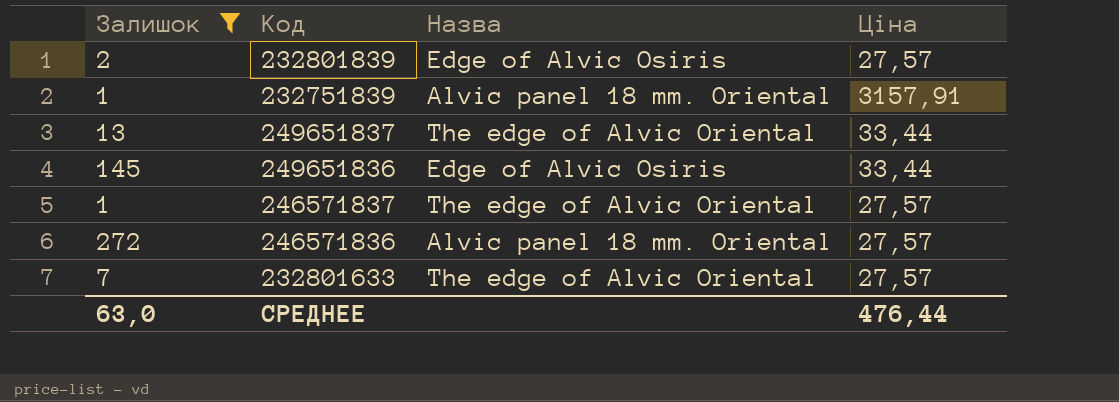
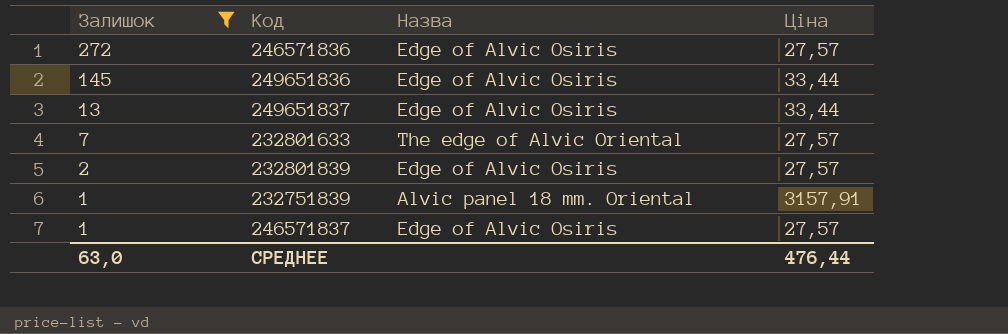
row order: none -> Залишок descending
246571836 | Назва: Alvic panel 18 mm. Oriental -> Edge of Alvic Osiris
249651837 | Назва: The edge of Alvic Oriental -> Edge of Alvic Osiris
246571837 | Назва: The edge of Alvic Oriental -> Edge of Alvic Osiris

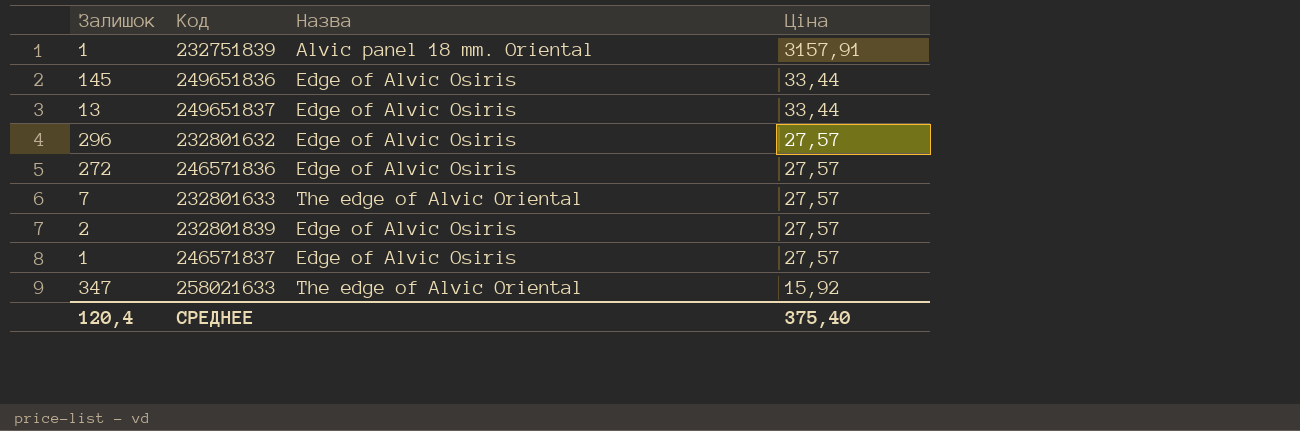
filter: Залишок <= 272 -> none
row order: Залишок descending -> Ціна descending
СРЕДНЕЕ | Залишок: 63,0 -> 120,4
СРЕДНЕЕ | Ціна: 476,44 -> 375,40

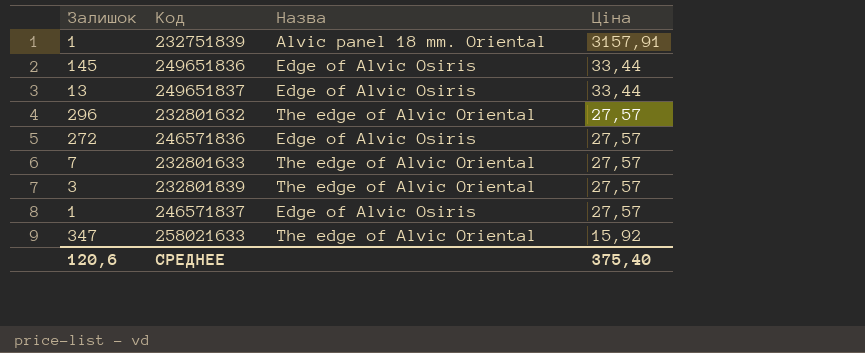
232801632 | Назва: Edge of Alvic Osiris -> The edge of Alvic Oriental
232801839 | Залишок: 2 -> 3
232801839 | Назва: Edge of Alvic Osiris -> The edge of Alvic Oriental
СРЕДНЕЕ | Залишок: 120,4 -> 120,6

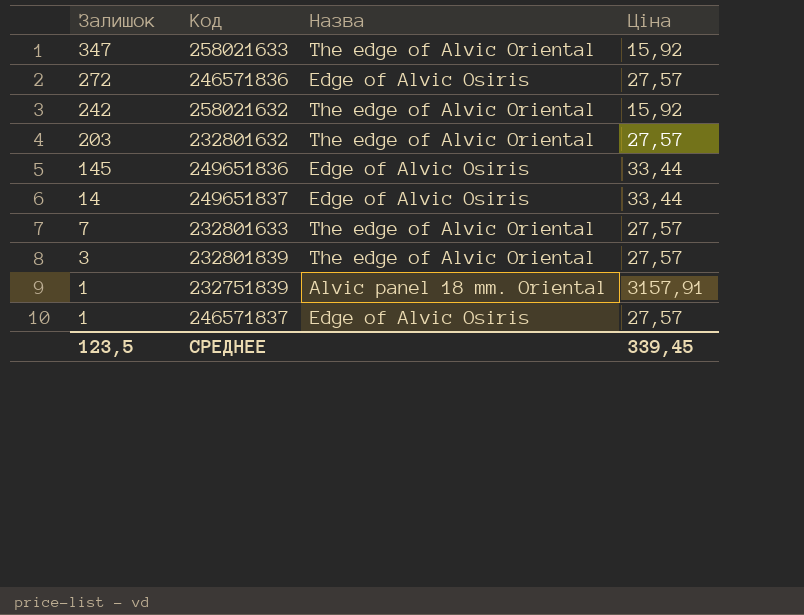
row order: Ціна descending -> Залишок descending
row 258021632: none -> 242 | The edge of Alvic Oriental | 15,92
232801632 | Залишок: 296 -> 203
249651837 | Залишок: 13 -> 14
СРЕДНЕЕ | Залишок: 120,6 -> 123,5
СРЕДНЕЕ | Ціна: 375,40 -> 339,45

